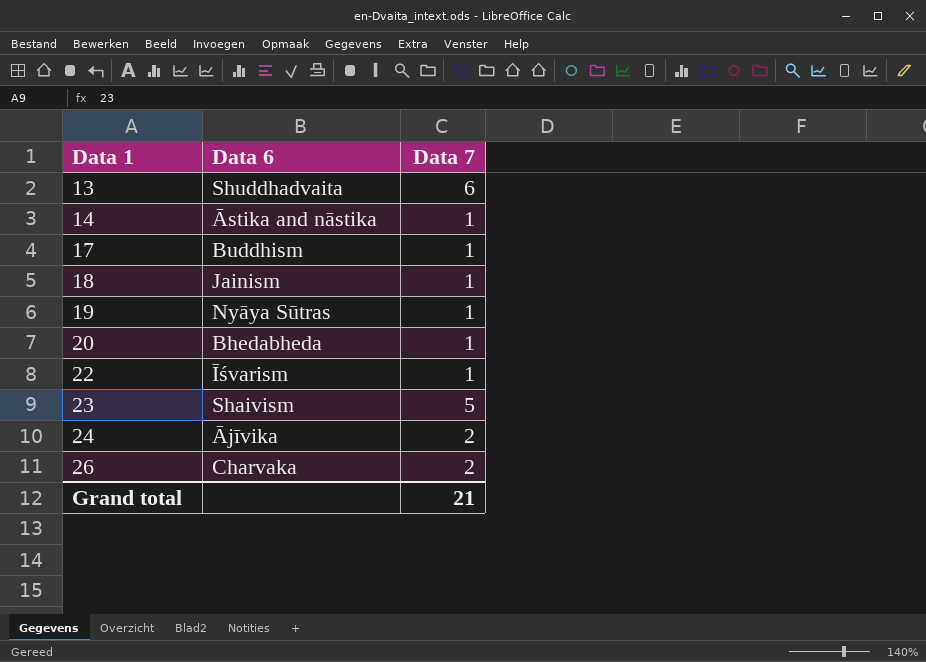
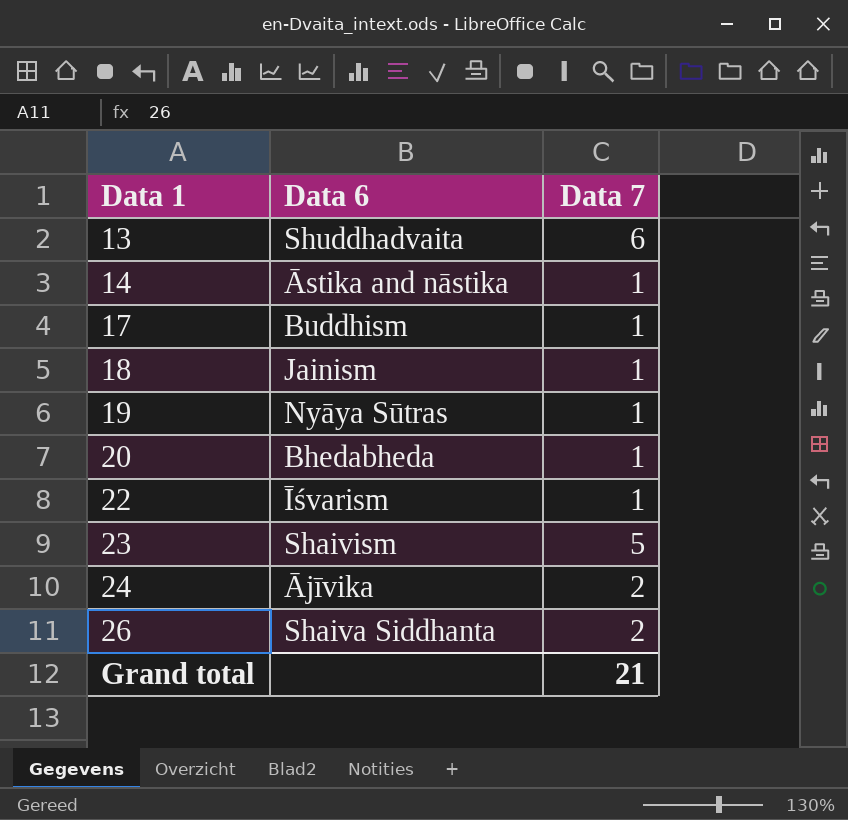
26 | Data 6: Charvaka -> Shaiva Siddhanta

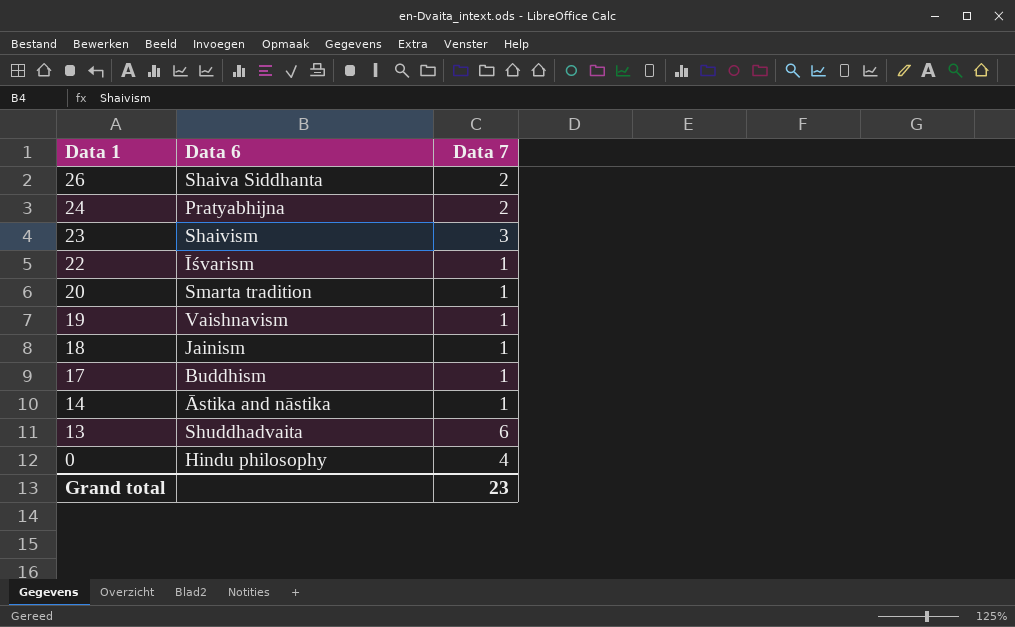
row order: Data 1 ascending -> Data 1 descending
24 | Data 6: Ājīvika -> Pratyabhijna
23 | Data 7: 5 -> 3
20 | Data 6: Bhedabheda -> Smarta tradition
19 | Data 6: Nyāya Sūtras -> Vaishnavism
row 0: none -> Hindu philosophy | 4
Grand total | Data 7: 21 -> 23

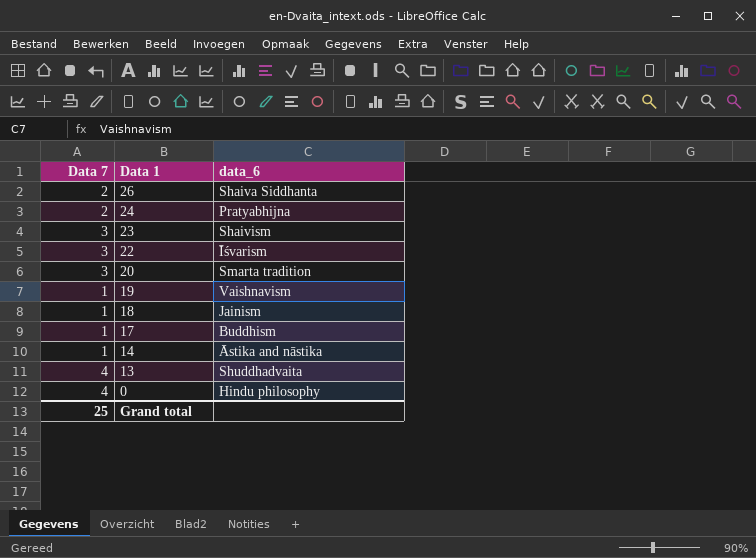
column Data 7 | position: 3 -> 1
column name: Data 6 -> data_6
22 | Data 7: 1 -> 3
20 | Data 7: 1 -> 3
13 | Data 7: 6 -> 4
Grand total | Data 7: 23 -> 25

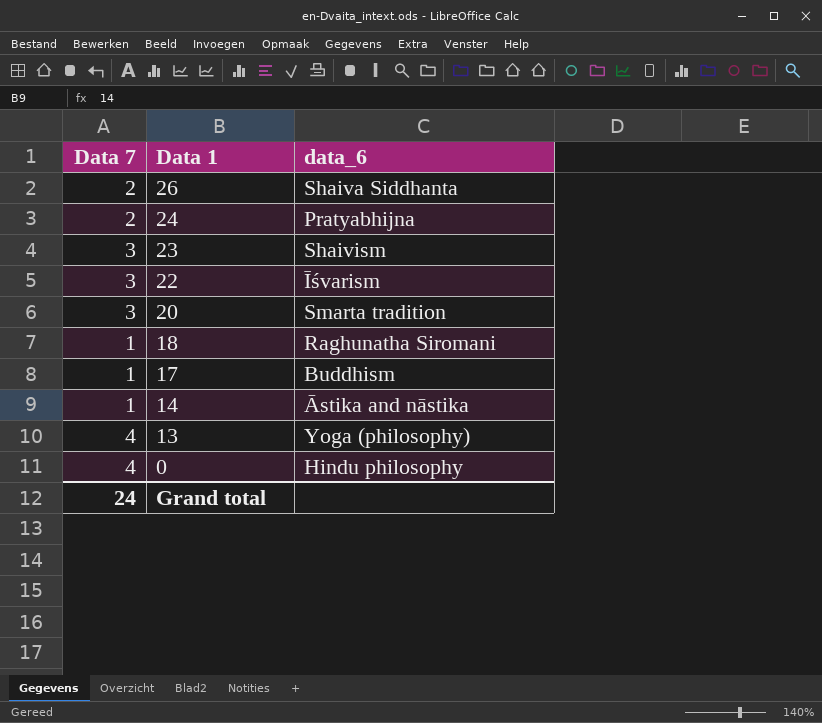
row 19: 1 | Vaishnavism -> none
18 | data_6: Jainism -> Raghunatha Siromani
13 | data_6: Shuddhadvaita -> Yoga (philosophy)
Grand total | Data 7: 25 -> 24

